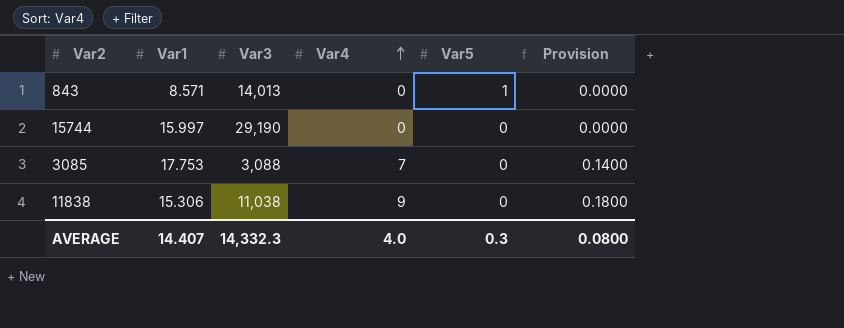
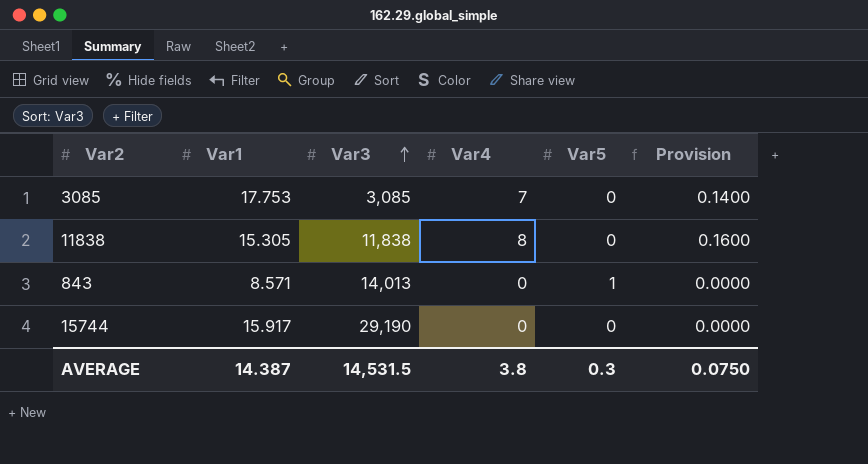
row order: Var4 ascending -> Var3 ascending
3085 | Var3: 3,088 -> 3,085
11838 | Var1: 15.306 -> 15.305
11838 | Var3: 11,038 -> 11,838
11838 | Var4: 9 -> 8
11838 | Provision: 0.1800 -> 0.1600
15744 | Var1: 15.997 -> 15.917
AVERAGE | Var1: 14.407 -> 14.387
AVERAGE | Var3: 14,332.3 -> 14,531.5
AVERAGE | Var4: 4.0 -> 3.8
AVERAGE | Provision: 0.0800 -> 0.0750

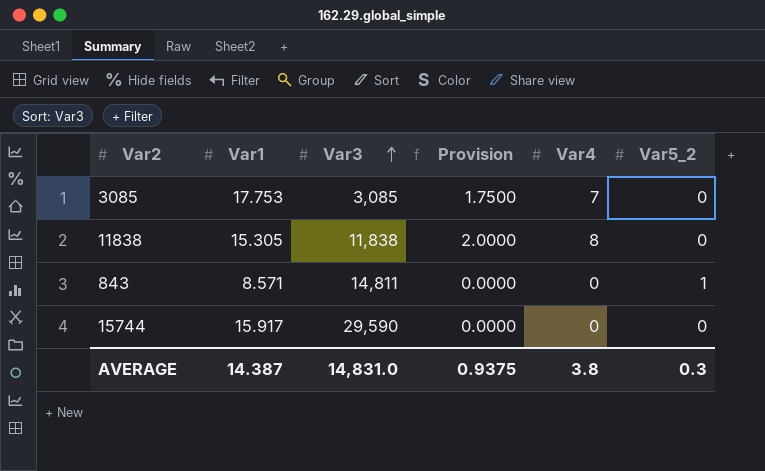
column Provision | formula: [Var4] * 0.02 -> [Var4] * 0.25
column Provision | position: 6 -> 4
column name: Var5 -> Var5_2
843 | Var3: 14,013 -> 14,811
15744 | Var3: 29,190 -> 29,590
AVERAGE | Var3: 14,531.5 -> 14,831.0
AVERAGE | Provision: 0.0750 -> 0.9375

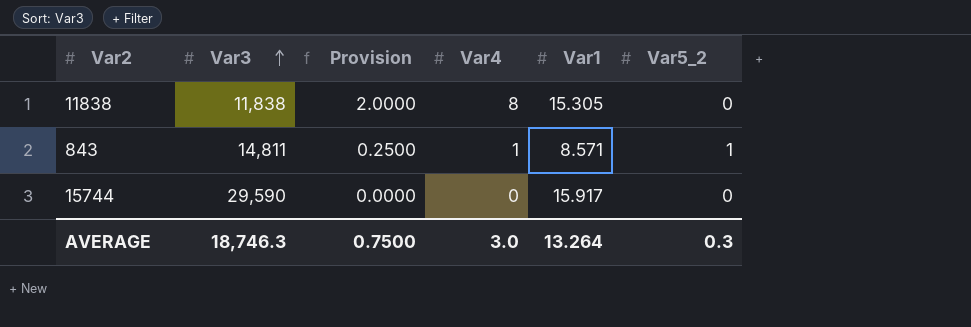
column Var1 | position: 2 -> 5
row 3085: 17.753 | 3,085 | 1.7500 | 7 | 0 -> none
843 | Provision: 0.0000 -> 0.2500
843 | Var4: 0 -> 1
AVERAGE | Var3: 14,831.0 -> 18,746.3
AVERAGE | Provision: 0.9375 -> 0.7500
AVERAGE | Var4: 3.8 -> 3.0
AVERAGE | Var1: 14.387 -> 13.264

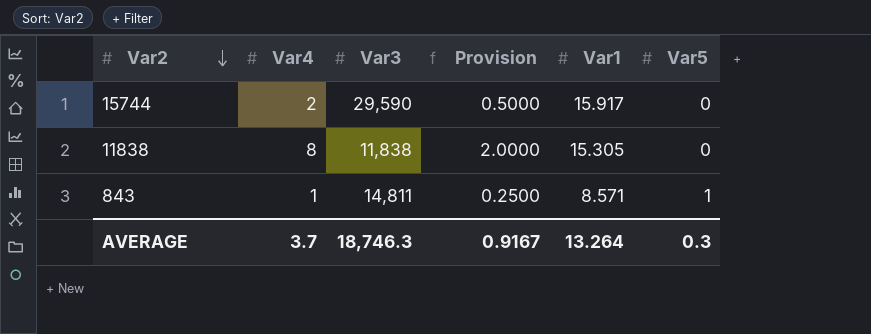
row order: Var3 ascending -> Var2 descending
column Var4 | position: 4 -> 2
column name: Var5_2 -> Var5
15744 | Var4: 0 -> 2
15744 | Provision: 0.0000 -> 0.5000
AVERAGE | Var4: 3.0 -> 3.7
AVERAGE | Provision: 0.7500 -> 0.9167

